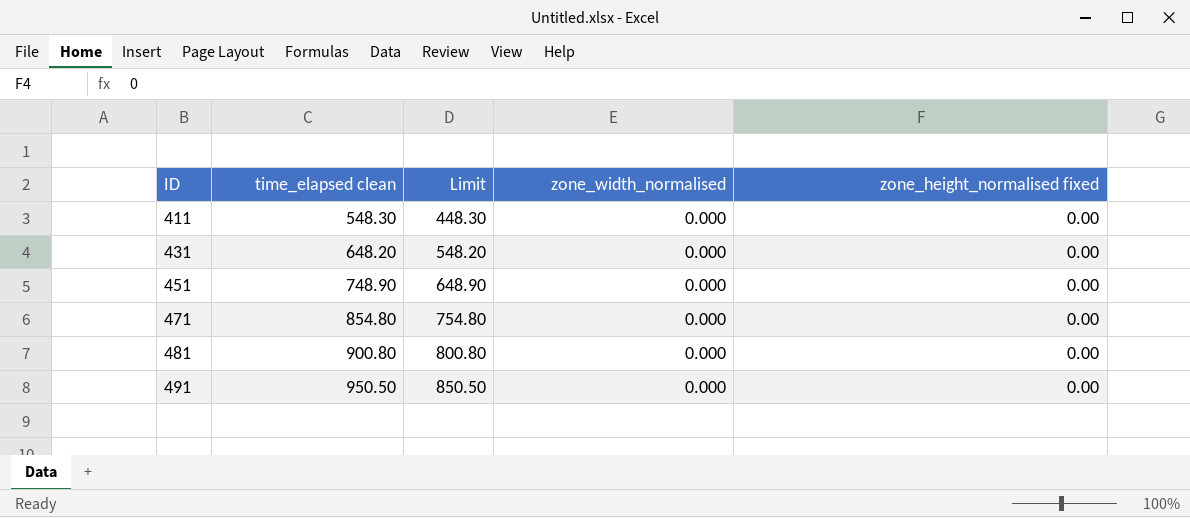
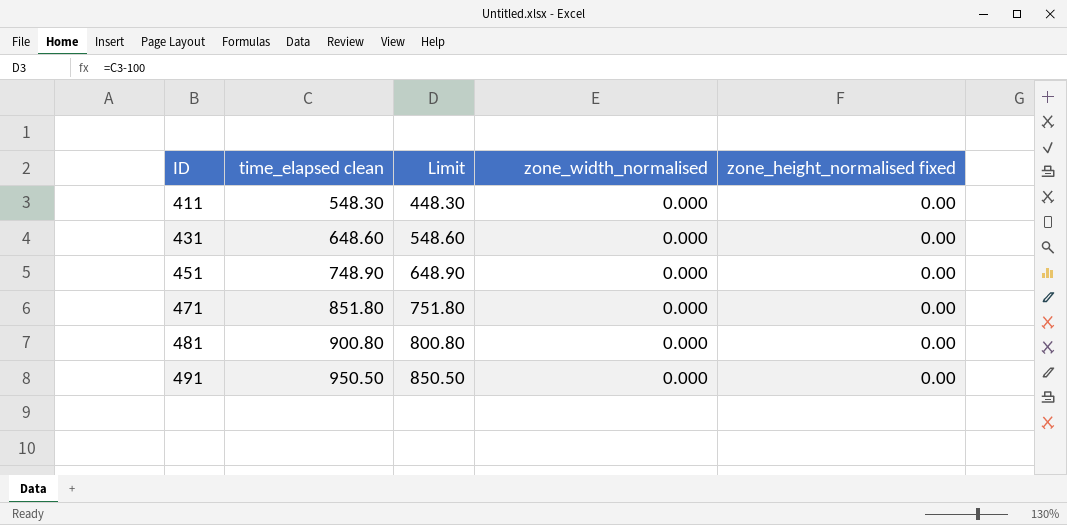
431 | time_elapsed clean: 648.20 -> 648.60
431 | Limit: 548.20 -> 548.60
471 | time_elapsed clean: 854.80 -> 851.80
471 | Limit: 754.80 -> 751.80

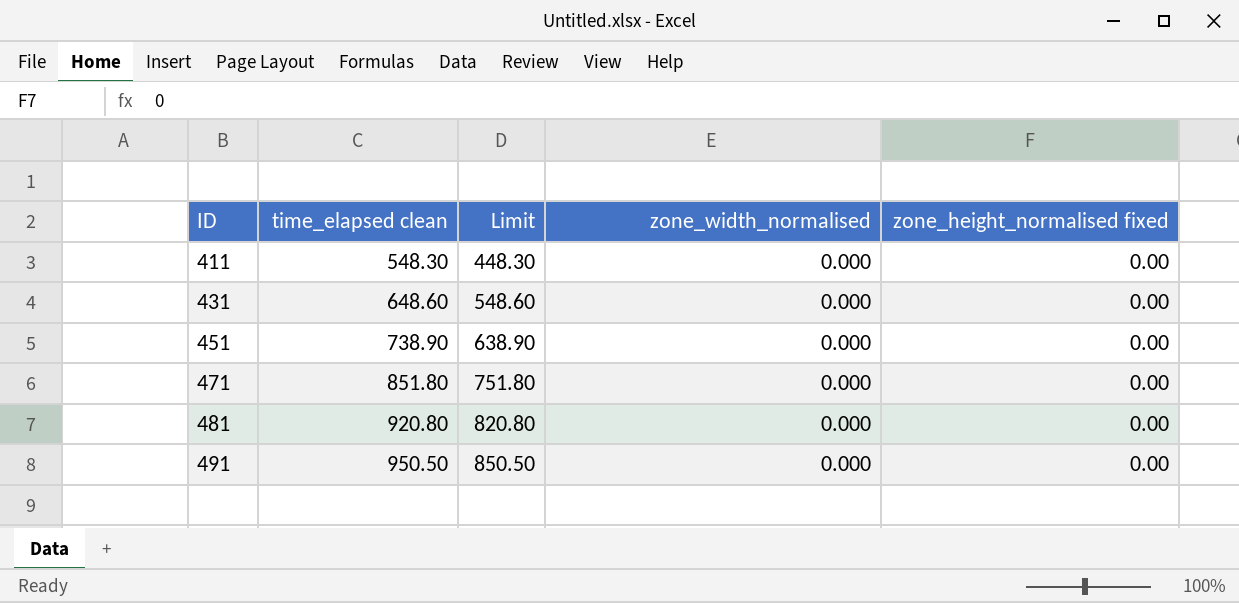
451 | time_elapsed clean: 748.90 -> 738.90
451 | Limit: 648.90 -> 638.90
481 | time_elapsed clean: 900.80 -> 920.80
481 | Limit: 800.80 -> 820.80

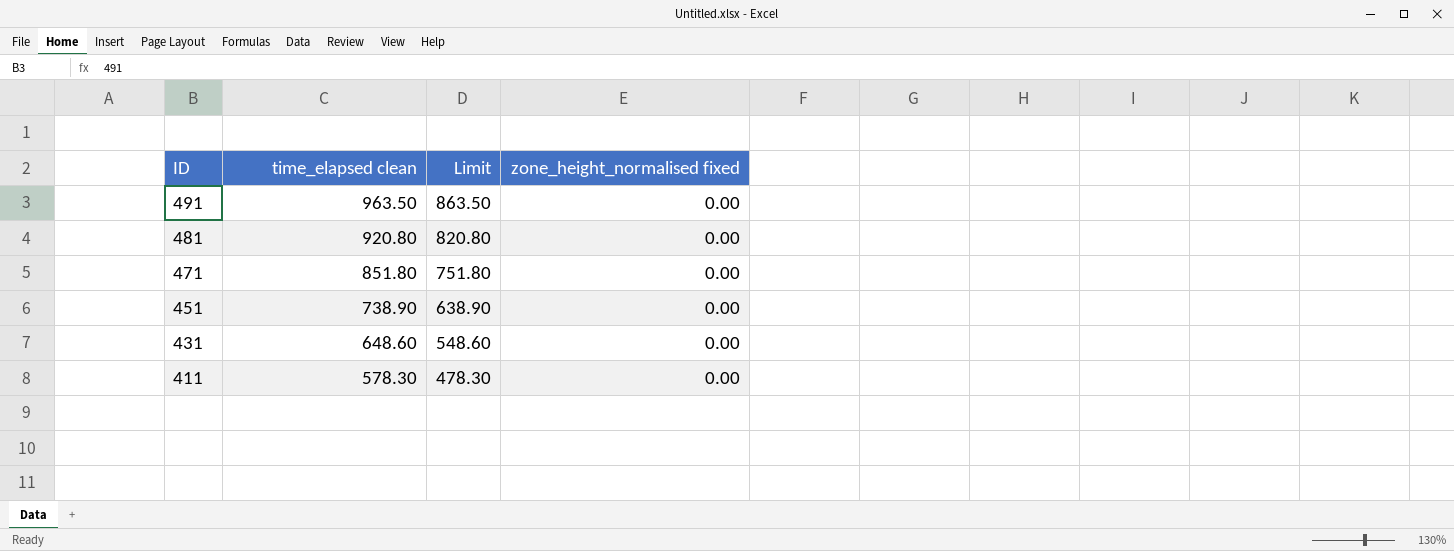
row order: ID ascending -> ID descending
column zone_width_normalised | position: 4 -> none
491 | time_elapsed clean: 950.50 -> 963.50
491 | Limit: 850.50 -> 863.50
411 | time_elapsed clean: 548.30 -> 578.30
411 | Limit: 448.30 -> 478.30

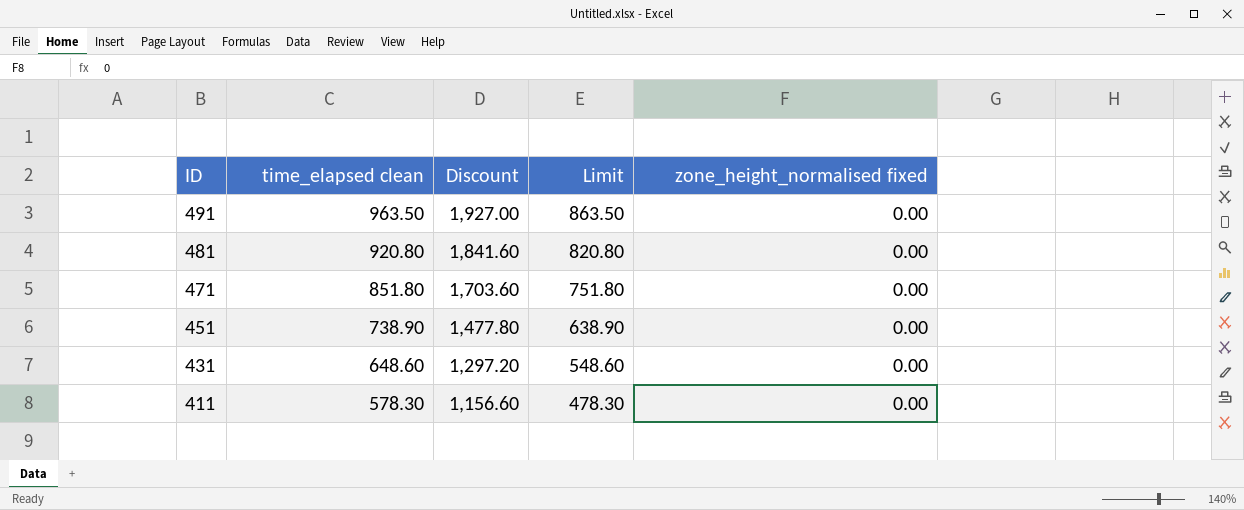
column Discount | formula: none -> [time_elapsed clean] * 2

